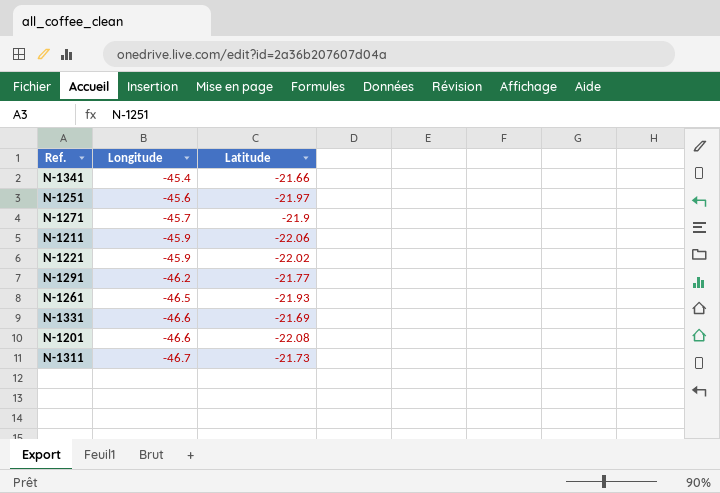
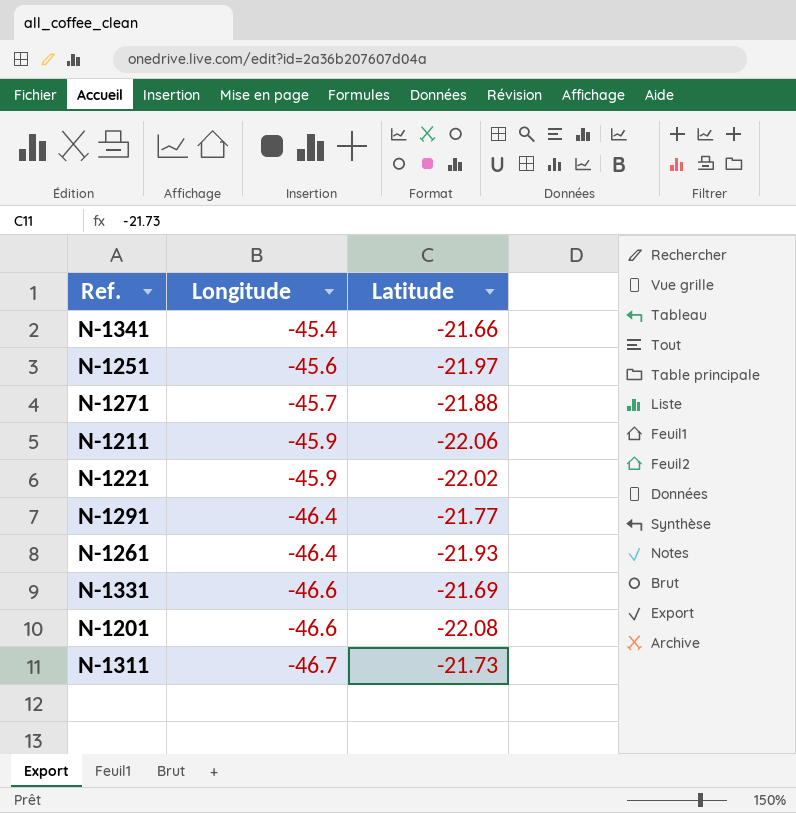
N-1271 | Latitude: -21.9 -> -21.88
N-1291 | Longitude: -46.2 -> -46.4
N-1261 | Longitude: -46.5 -> -46.4

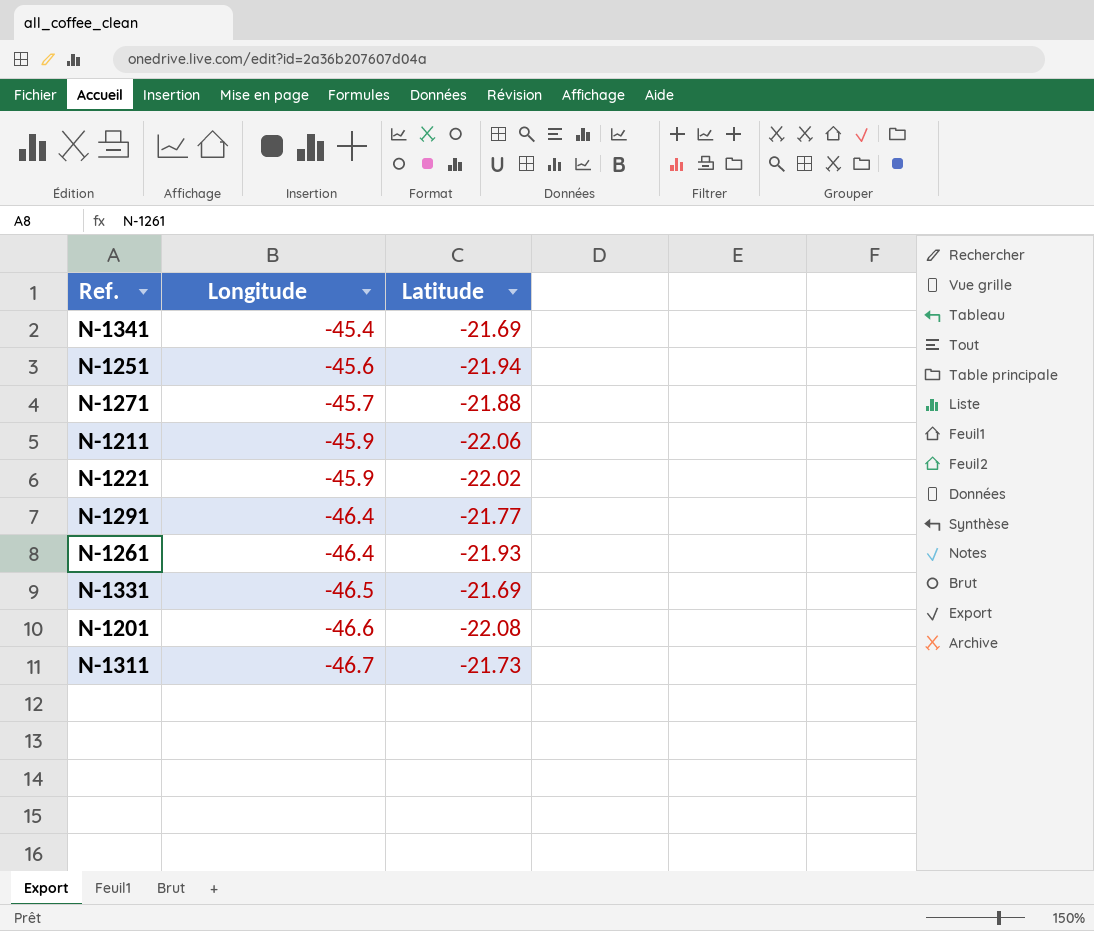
N-1341 | Latitude: -21.66 -> -21.69
N-1251 | Latitude: -21.97 -> -21.94
N-1331 | Longitude: -46.6 -> -46.5

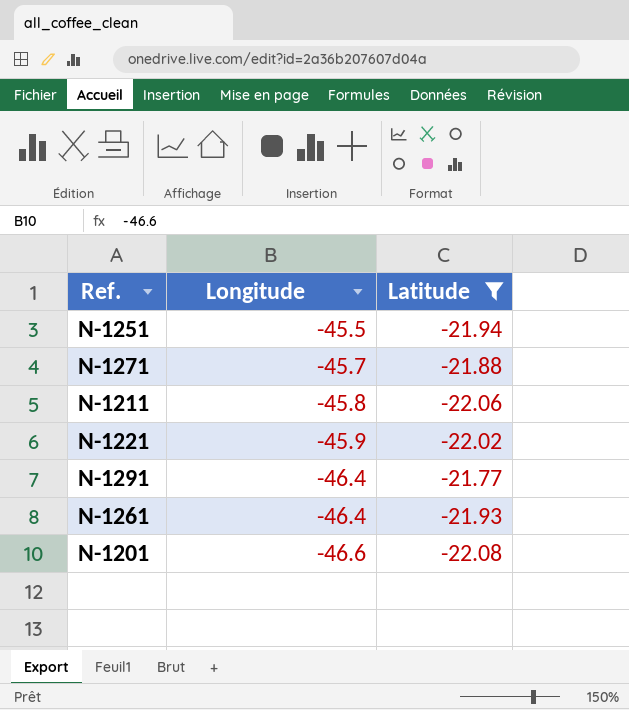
filter: none -> Latitude <= -21.77
N-1251 | Longitude: -45.6 -> -45.5
N-1211 | Longitude: -45.9 -> -45.8

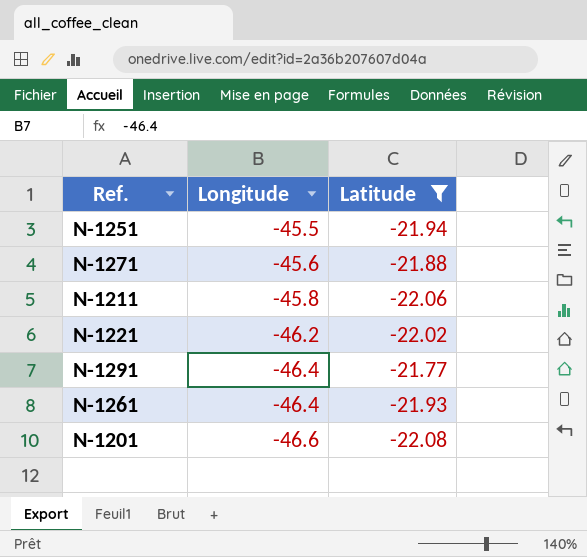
N-1271 | Longitude: -45.7 -> -45.6
N-1221 | Longitude: -45.9 -> -46.2

